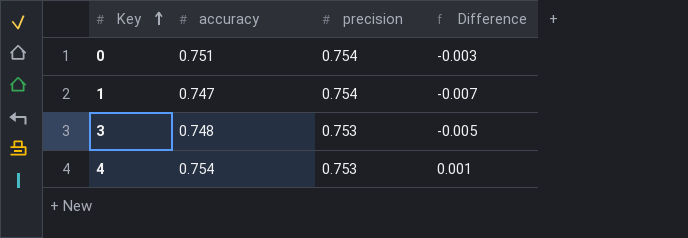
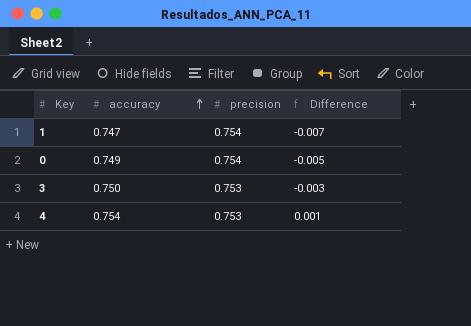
row order: Key ascending -> accuracy ascending
0 | accuracy: 0.751 -> 0.749
0 | Difference: -0.003 -> -0.005
3 | accuracy: 0.748 -> 0.750
3 | Difference: -0.005 -> -0.003

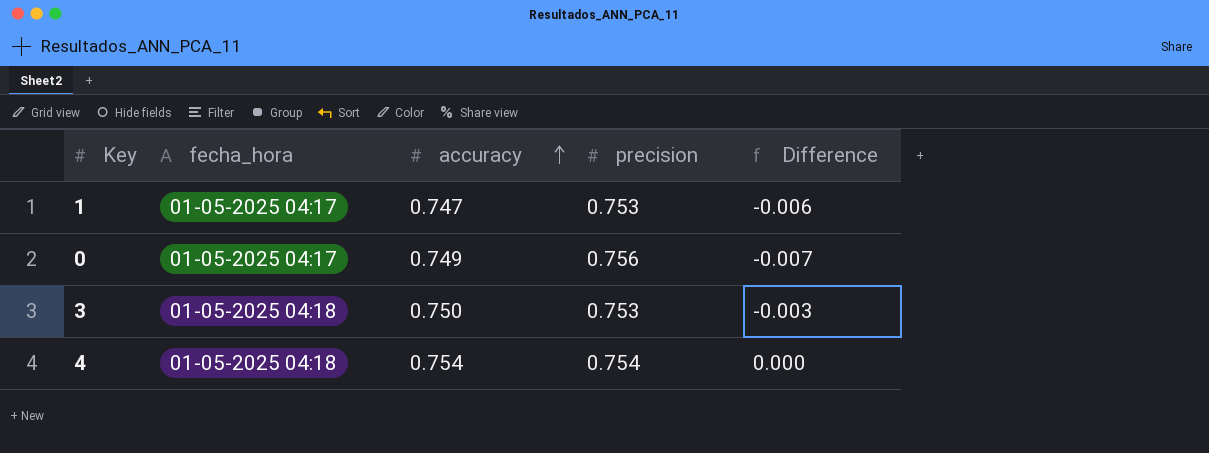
column fecha_hora | position: none -> 2
1 | precision: 0.754 -> 0.753
1 | Difference: -0.007 -> -0.006
0 | precision: 0.754 -> 0.756
0 | Difference: -0.005 -> -0.007
4 | precision: 0.753 -> 0.754
4 | Difference: 0.001 -> 0.000

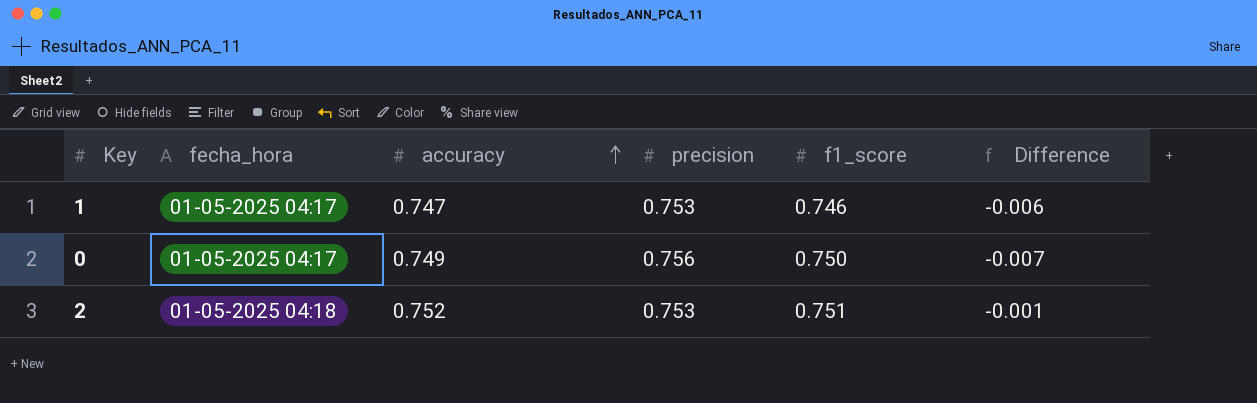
column f1_score | position: none -> 5
row 3: 01-05-2025 04:18 | 0.750 | 0.753 | -0.003 -> none
row 4: 01-05-2025 04:18 | 0.754 | 0.754 | 0.000 -> none
row 2: none -> 01-05-2025 04:18 | 0.752 | 0.753 | 0.751 | -0.001

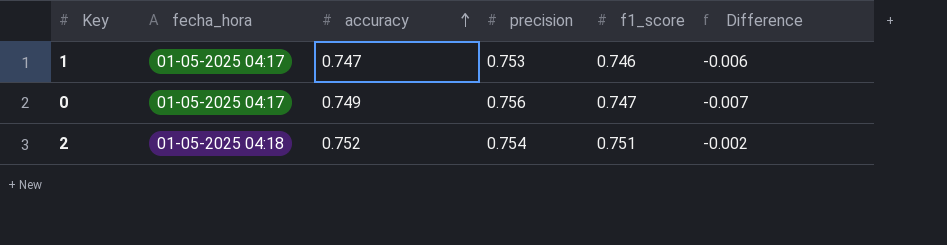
0 | f1_score: 0.750 -> 0.747
2 | precision: 0.753 -> 0.754
2 | Difference: -0.001 -> -0.002

